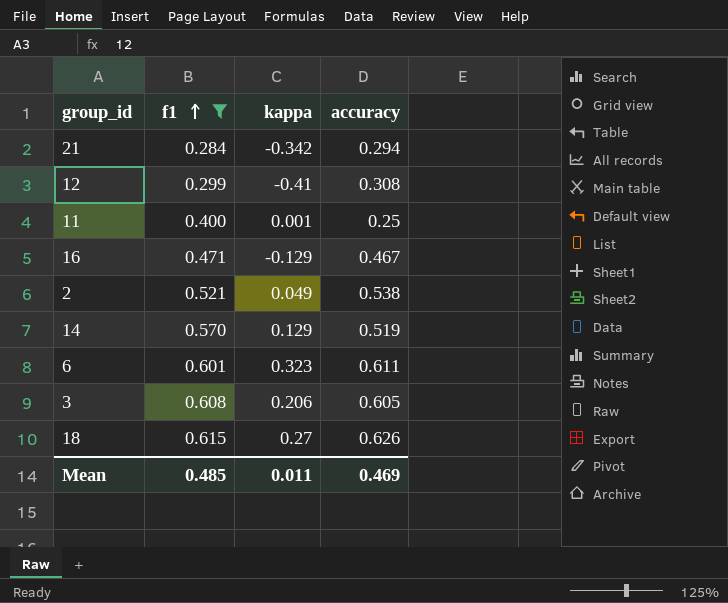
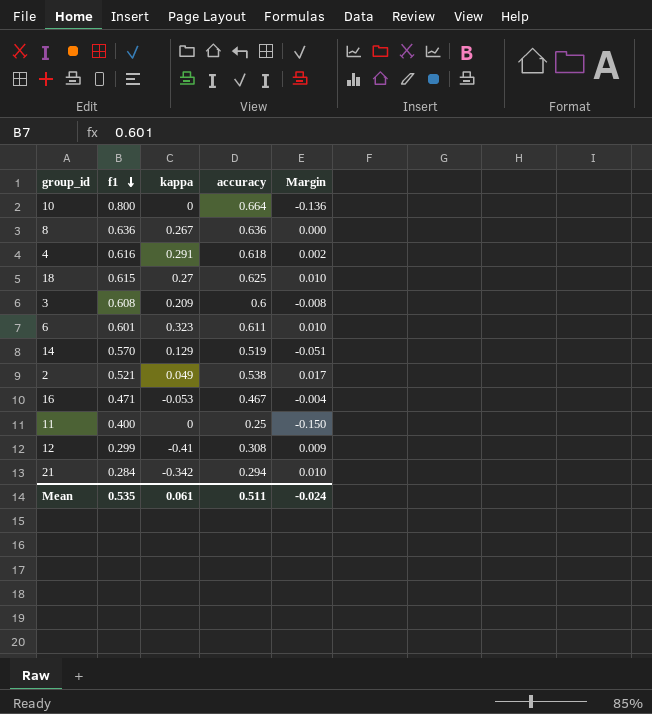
filter: f1 <= 0.615 -> none
row order: f1 ascending -> f1 descending
column Margin | formula: none -> [accuracy] - [f1]
18 | accuracy: 0.626 -> 0.625
3 | kappa: 0.206 -> 0.209
3 | accuracy: 0.605 -> 0.6
16 | kappa: -0.129 -> -0.053
11 | kappa: 0.001 -> 0
Mean | f1: 0.485 -> 0.535
Mean | kappa: 0.011 -> 0.061
Mean | accuracy: 0.469 -> 0.511

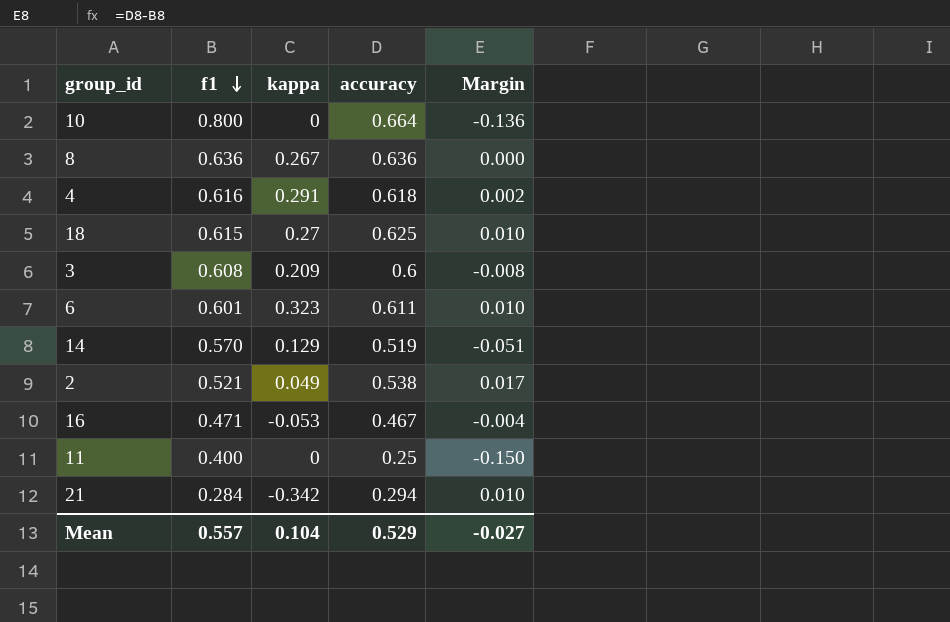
row 12: 0.299 | -0.41 | 0.308 | 0.009 -> none
Mean | f1: 0.535 -> 0.557
Mean | kappa: 0.061 -> 0.104
Mean | accuracy: 0.511 -> 0.529
Mean | Margin: -0.024 -> -0.027

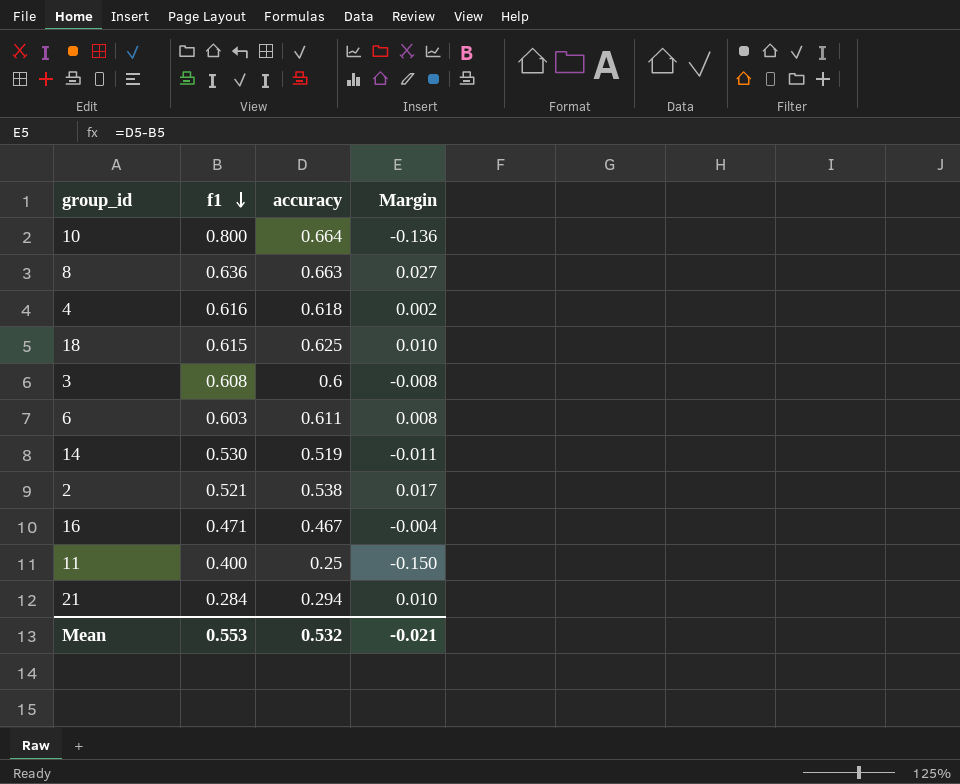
column kappa | position: 3 -> none
8 | accuracy: 0.636 -> 0.663
8 | Margin: 0.000 -> 0.027
6 | f1: 0.601 -> 0.603
6 | Margin: 0.010 -> 0.008
14 | f1: 0.570 -> 0.530
14 | Margin: -0.051 -> -0.011
Mean | f1: 0.557 -> 0.553
Mean | accuracy: 0.529 -> 0.532
Mean | Margin: -0.027 -> -0.021

